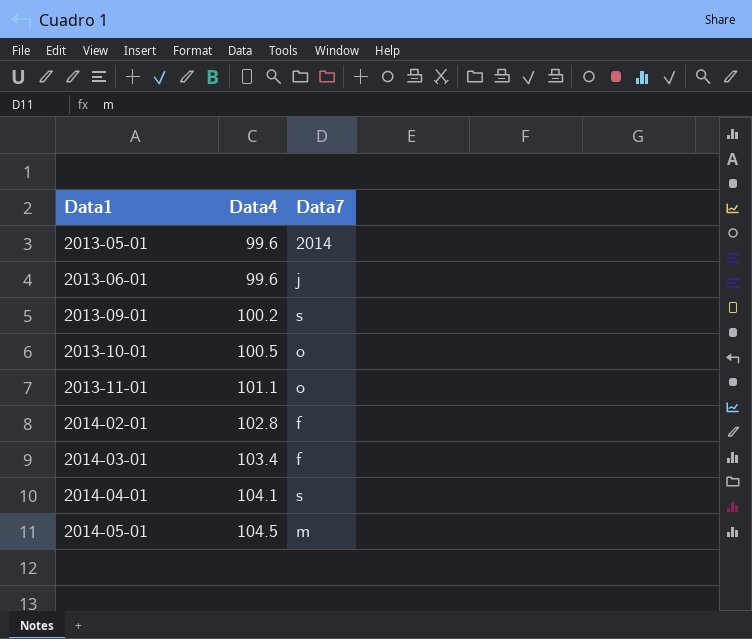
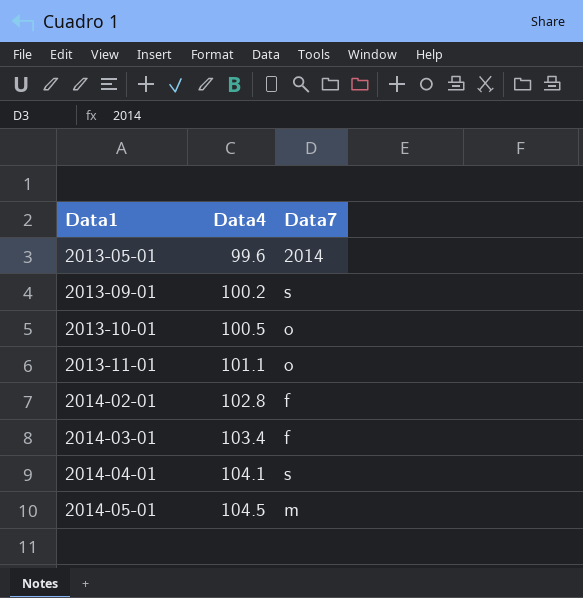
row 2013-06-01: 99.6 | j -> none

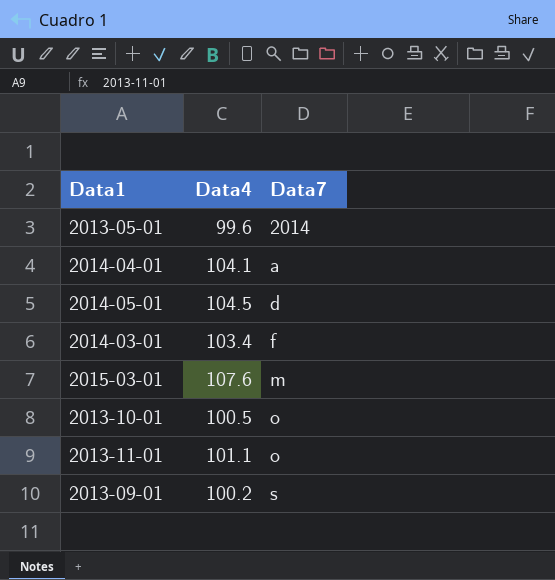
row order: Data1 ascending -> Data7 ascending
row 2014-02-01: 102.8 | f -> none
2014-04-01 | Data7: s -> a
2014-05-01 | Data7: m -> d
row 2015-03-01: none -> 107.6 | m

